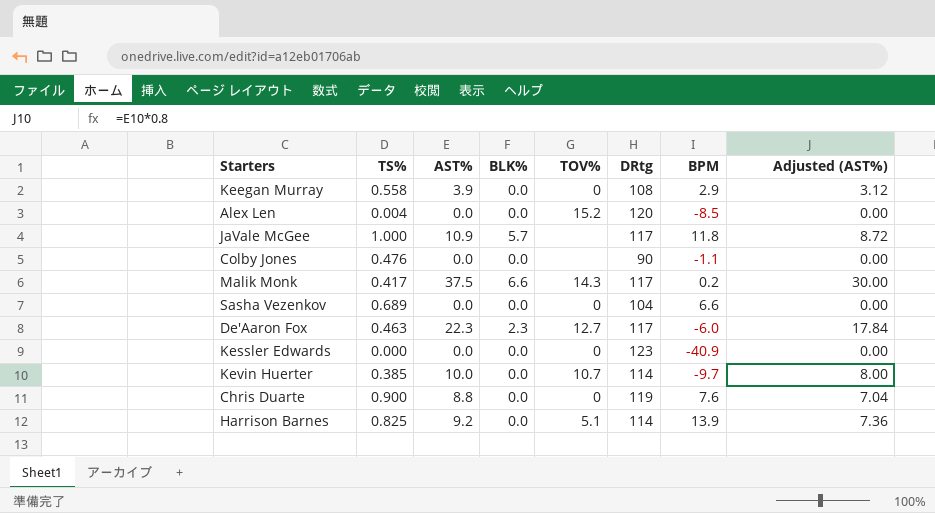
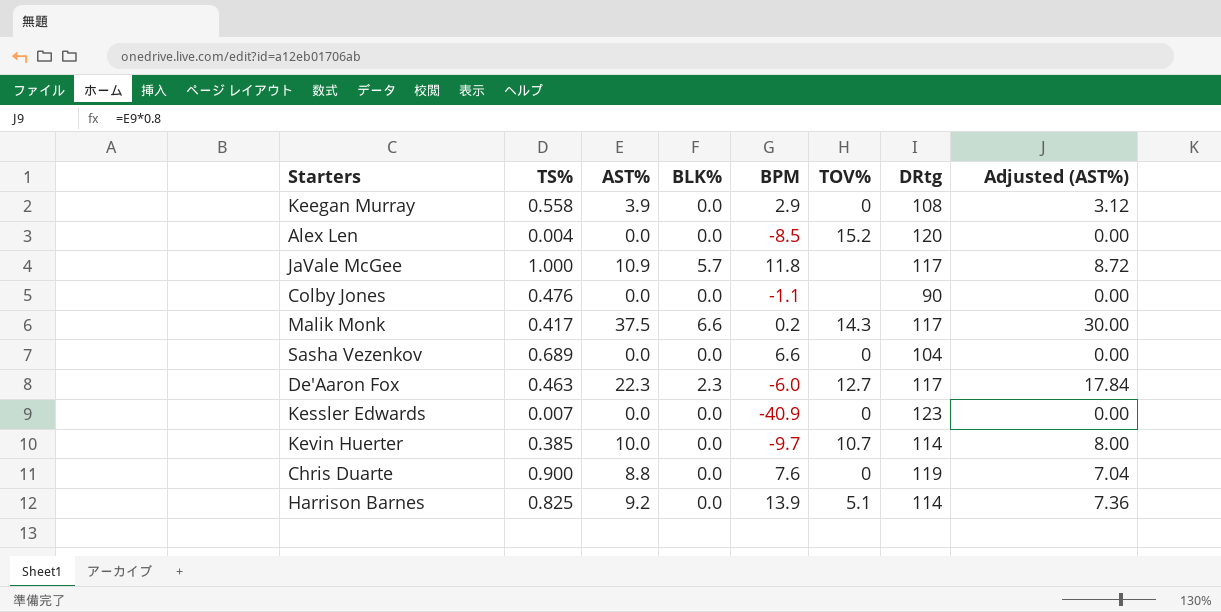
column BPM | position: 7 -> 5
Kessler Edwards | TS%: 0.000 -> 0.007

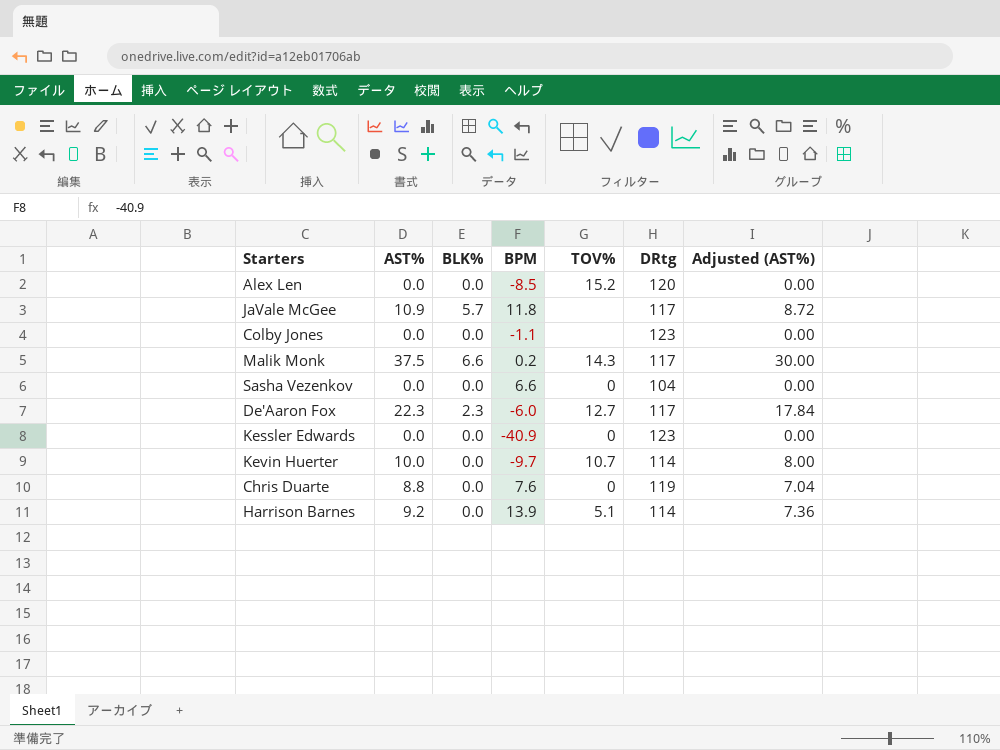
column TS% | position: 2 -> none
row Keegan Murray: 0.558 | 3.9 | 0.0 | 2.9 | 0 | 108 | 3.12 -> none
Colby Jones | DRtg: 90 -> 123

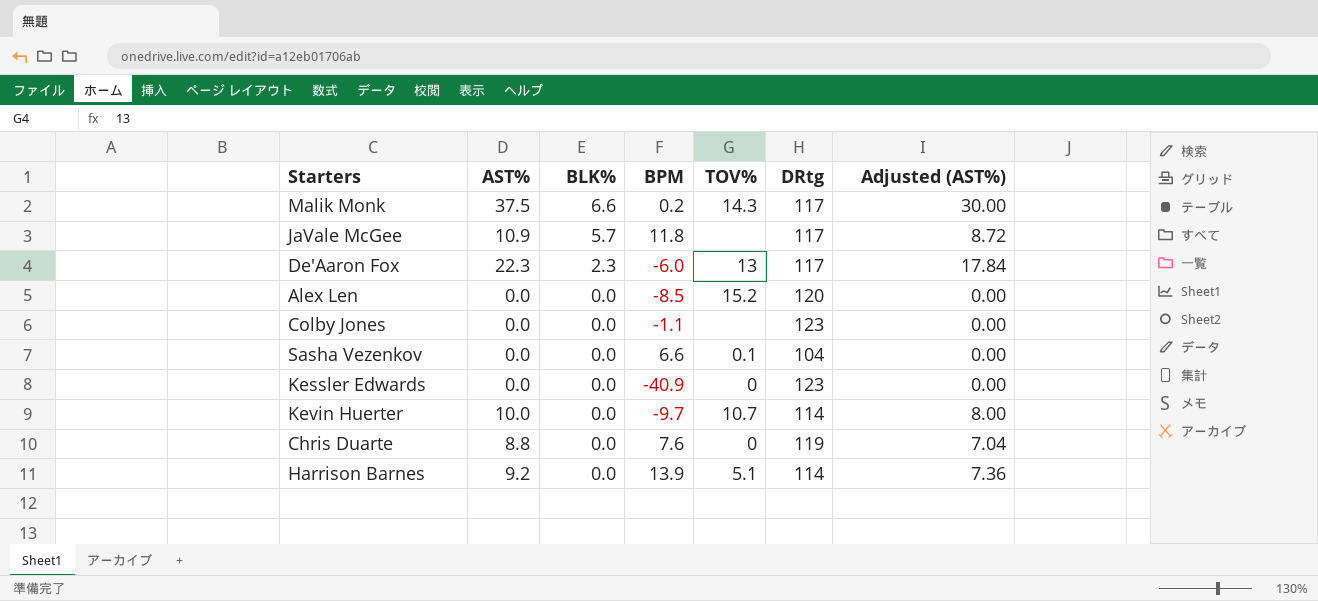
row order: none -> BLK% descending
De'Aaron Fox | TOV%: 12.7 -> 13
Sasha Vezenkov | TOV%: 0 -> 0.1

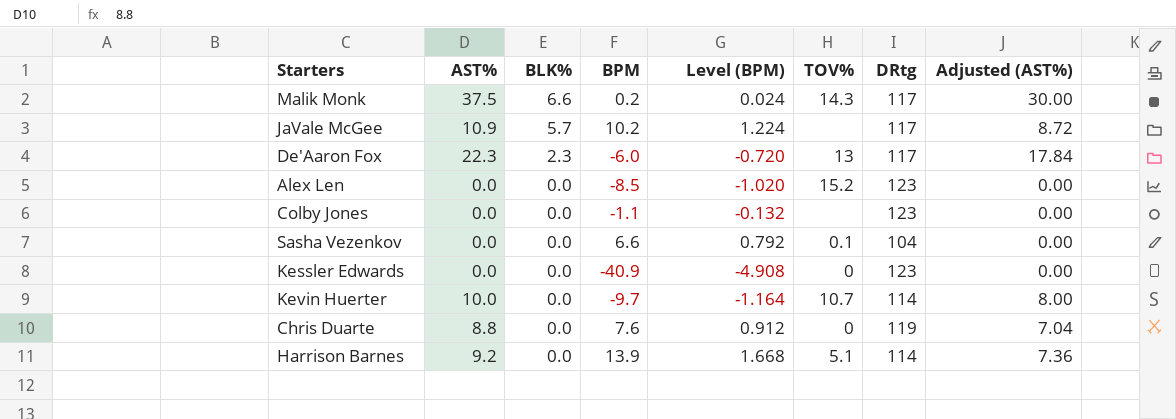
column Level (BPM) | formula: none -> [BPM] * 0.12
JaVale McGee | BPM: 11.8 -> 10.2
Alex Len | DRtg: 120 -> 123

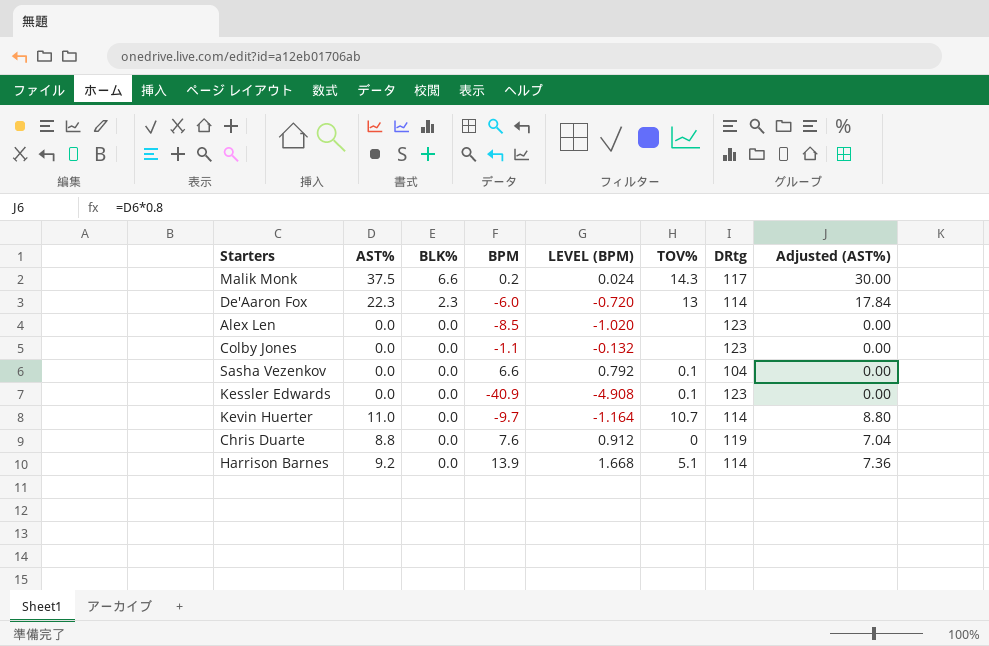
column name: Level (BPM) -> LEVEL (BPM)
row JaVale McGee: 10.9 | 5.7 | 10.2 | 1.224 | none | 117 | 8.72 -> none
De'Aaron Fox | DRtg: 117 -> 114
Alex Len | TOV%: 15.2 -> none
Kessler Edwards | TOV%: 0 -> 0.1
Kevin Huerter | AST%: 10.0 -> 11.0
Kevin Huerter | Adjusted (AST%): 8.00 -> 8.80

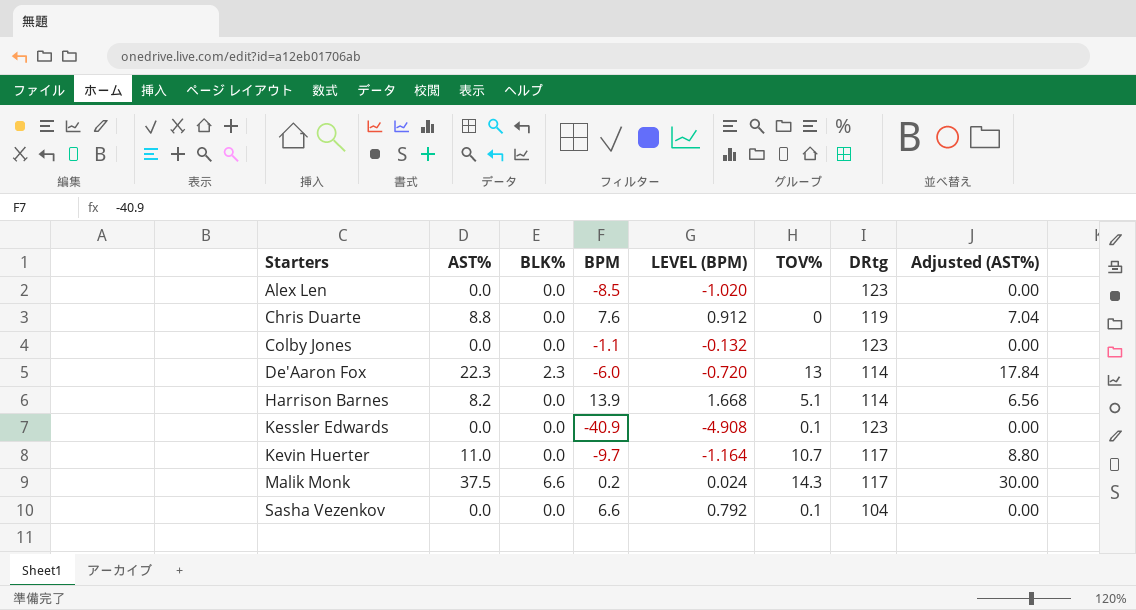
row order: BLK% descending -> Starters ascending
Harrison Barnes | AST%: 9.2 -> 8.2
Harrison Barnes | Adjusted (AST%): 7.36 -> 6.56
Kevin Huerter | DRtg: 114 -> 117

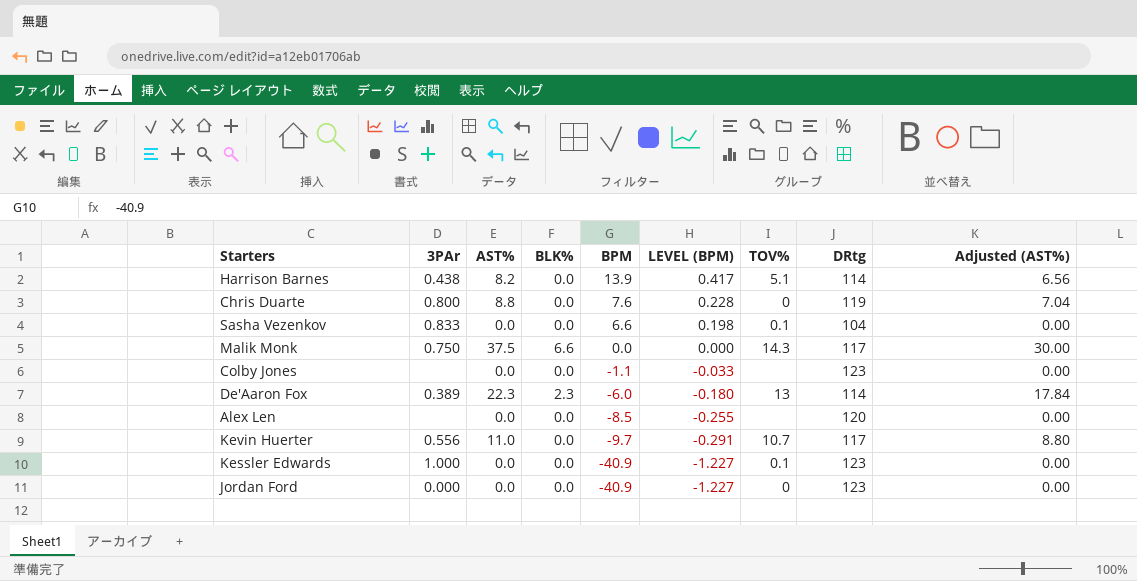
row order: Starters ascending -> BPM descending
column 3PAr | position: none -> 2
column LEVEL (BPM) | formula: [BPM] * 0.12 -> [BPM] * 0.03
Malik Monk | BPM: 0.2 -> 0.0
Alex Len | DRtg: 123 -> 120
row Jordan Ford: none -> 0.000 | 0.0 | 0.0 | -40.9 | -1.227 | 0 | 123 | 0.00

